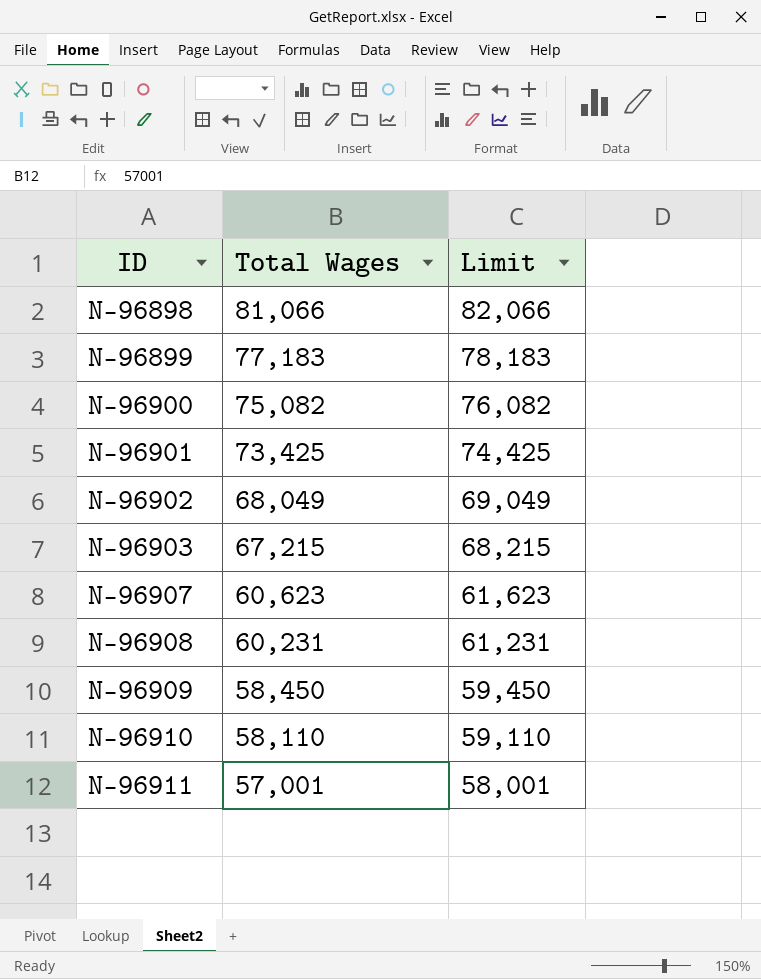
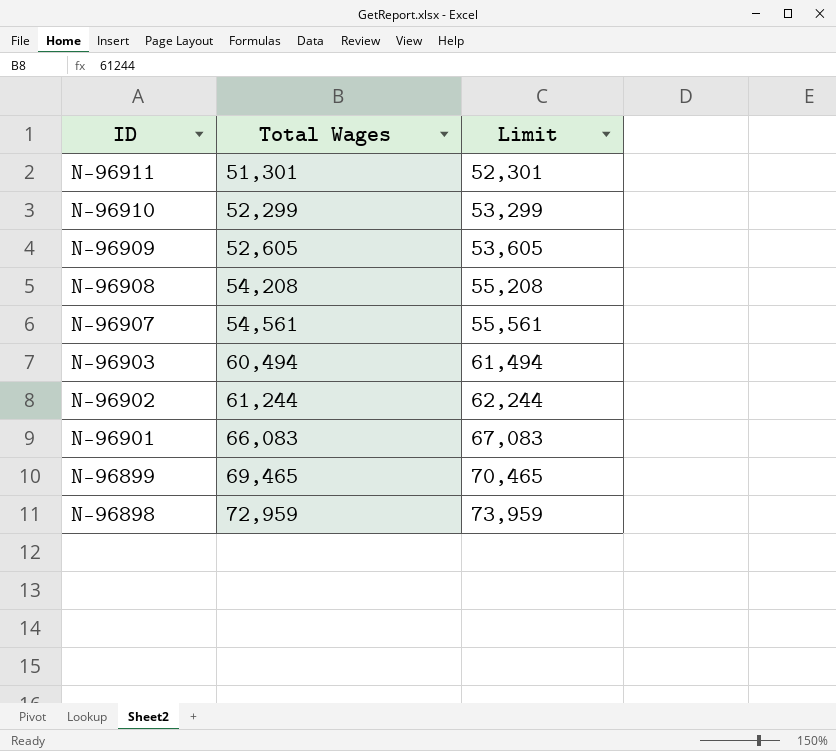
row order: ID ascending -> ID descending
row N-96900: 75,082 | 76,082 -> none
N-96911 | Total Wages: 57,001 -> 51,301
N-96911 | Limit: 58,001 -> 52,301
N-96910 | Total Wages: 58,110 -> 52,299
N-96910 | Limit: 59,110 -> 53,299
N-96909 | Total Wages: 58,450 -> 52,605
N-96909 | Limit: 59,450 -> 53,605
N-96908 | Total Wages: 60,231 -> 54,208
N-96908 | Limit: 61,231 -> 55,208
N-96907 | Total Wages: 60,623 -> 54,561
N-96907 | Limit: 61,623 -> 55,561
N-96903 | Total Wages: 67,215 -> 60,494
N-96903 | Limit: 68,215 -> 61,494
N-96902 | Total Wages: 68,049 -> 61,244
N-96902 | Limit: 69,049 -> 62,244
N-96901 | Total Wages: 73,425 -> 66,083
N-96901 | Limit: 74,425 -> 67,083
N-96899 | Total Wages: 77,183 -> 69,465
N-96899 | Limit: 78,183 -> 70,465
N-96898 | Total Wages: 81,066 -> 72,959
N-96898 | Limit: 82,066 -> 73,959

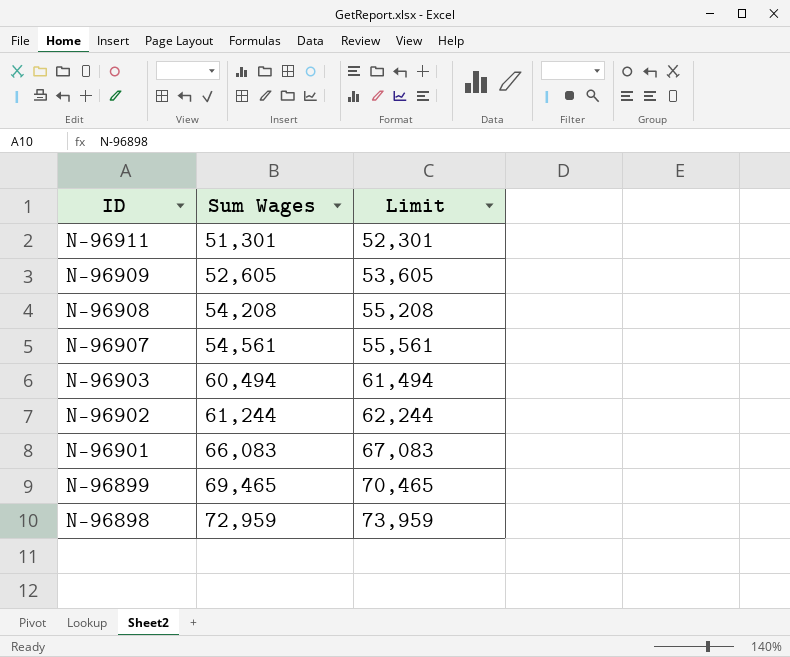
column name: Total Wages -> Sum Wages
row N-96910: 52,299 | 53,299 -> none

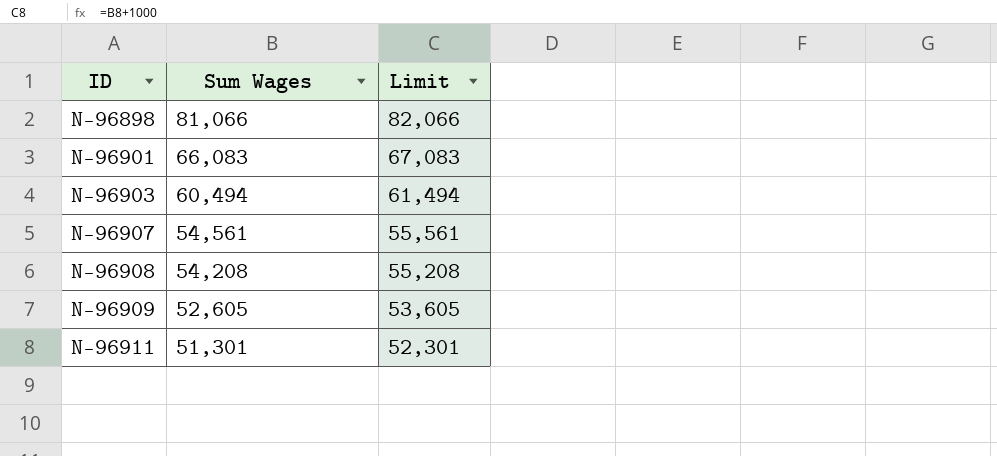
row order: ID descending -> ID ascending
row N-96902: 61,244 | 62,244 -> none
row N-96899: 69,465 | 70,465 -> none
N-96898 | Sum Wages: 72,959 -> 81,066
N-96898 | Limit: 73,959 -> 82,066

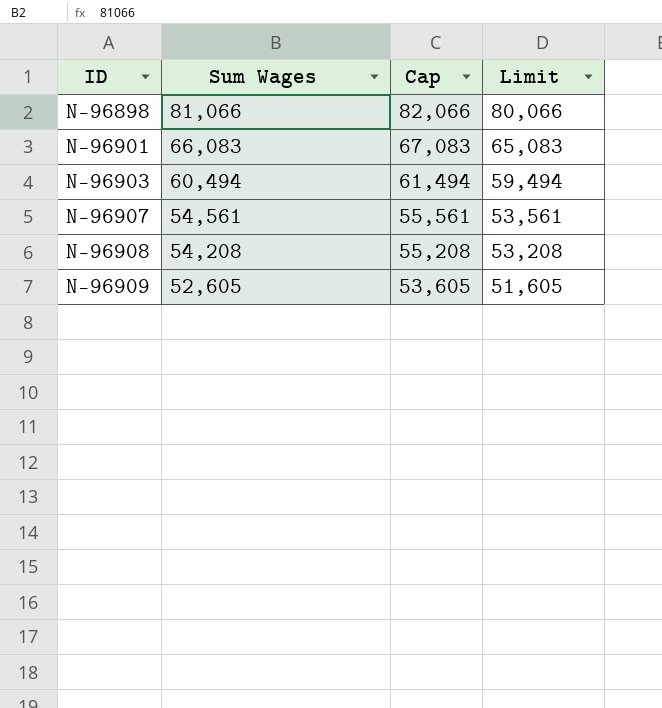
column Cap | formula: none -> [Sum Wages] + 1000
column Limit | formula: [Sum Wages] + 1000 -> [Sum Wages] - 1000
row N-96911: 51,301 | 52,301 -> none

